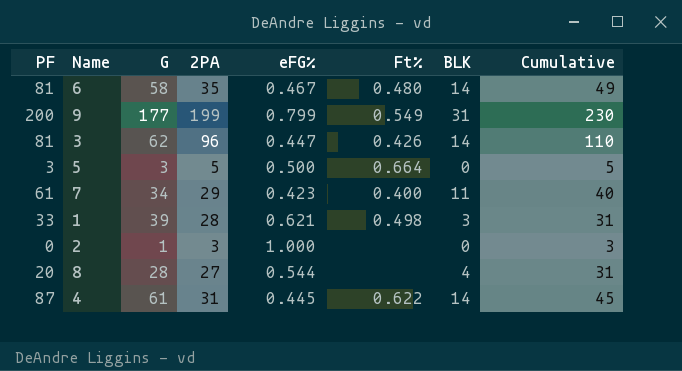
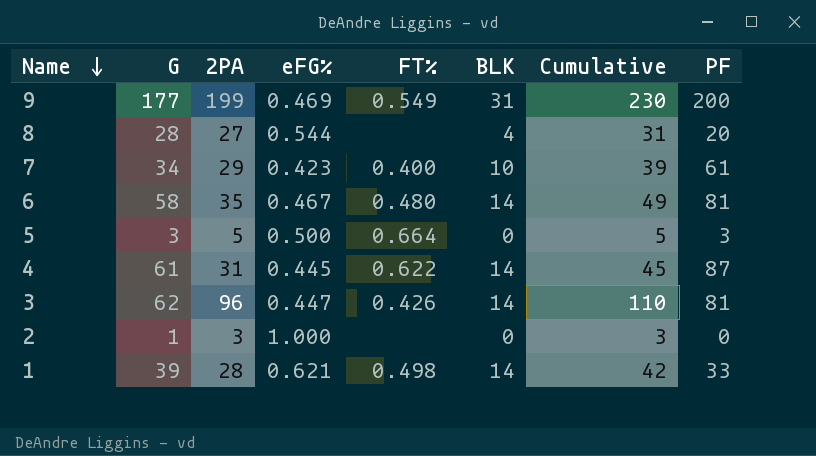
row order: none -> Name descending
column name: Ft% -> FT%
column PF | position: 1 -> 8
9 | eFG%: 0.799 -> 0.469
7 | BLK: 11 -> 10
7 | Cumulative: 40 -> 39
1 | BLK: 3 -> 14
1 | Cumulative: 31 -> 42

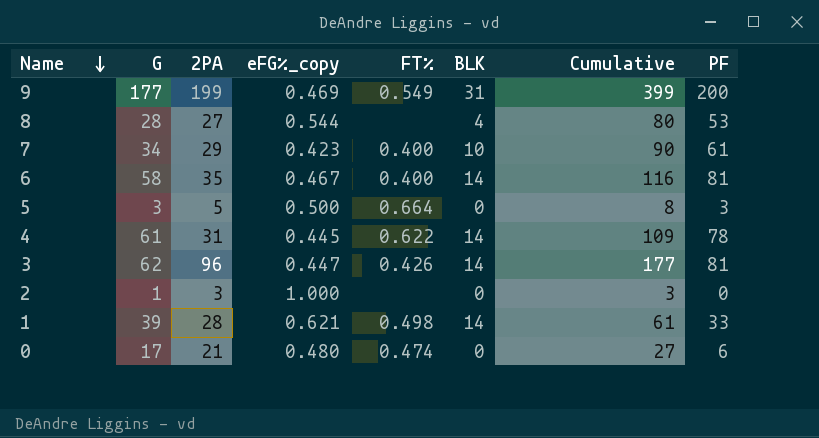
column name: eFG% -> eFG%_copy
column Cumulative | formula: [2PA] + [BLK] -> [2PA] + [PF]
8 | PF: 20 -> 53
6 | FT%: 0.480 -> 0.400
4 | PF: 87 -> 78
row 0: none -> 17 | 21 | 0.480 | 0.474 | 0 | 27 | 6

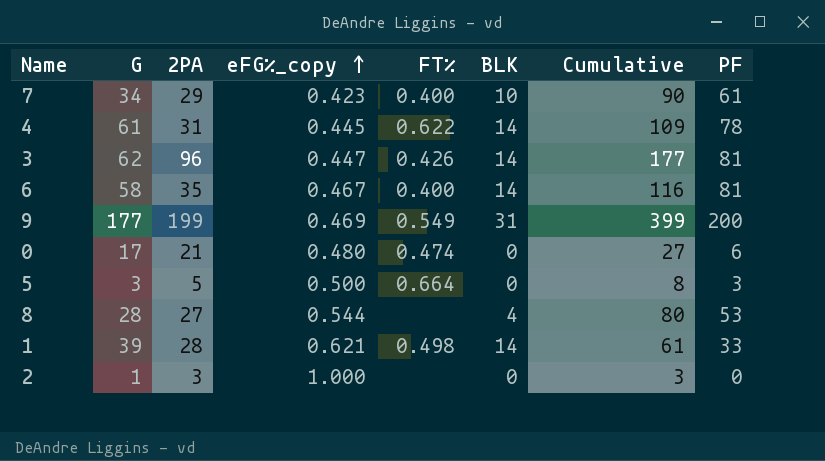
row order: Name descending -> eFG%_copy ascending

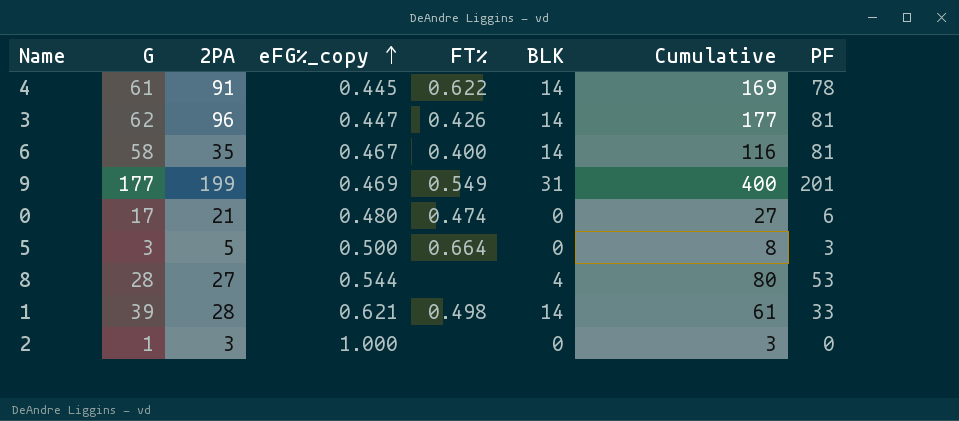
row 7: 34 | 29 | 0.423 | 0.400 | 10 | 90 | 61 -> none
4 | 2PA: 31 -> 91
4 | Cumulative: 109 -> 169
9 | Cumulative: 399 -> 400
9 | PF: 200 -> 201

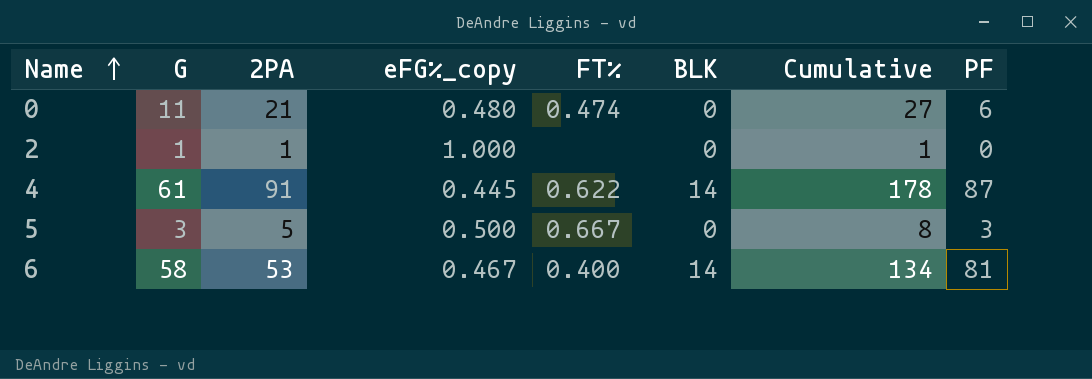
row order: eFG%_copy ascending -> Name ascending
row 3: 62 | 96 | 0.447 | 0.426 | 14 | 177 | 81 -> none
row 9: 177 | 199 | 0.469 | 0.549 | 31 | 400 | 201 -> none
row 8: 28 | 27 | 0.544 | none | 4 | 80 | 53 -> none
row 1: 39 | 28 | 0.621 | 0.498 | 14 | 61 | 33 -> none
0 | G: 17 -> 11
2 | 2PA: 3 -> 1
2 | Cumulative: 3 -> 1
4 | Cumulative: 169 -> 178
4 | PF: 78 -> 87
5 | FT%: 0.664 -> 0.667
6 | 2PA: 35 -> 53
6 | Cumulative: 116 -> 134

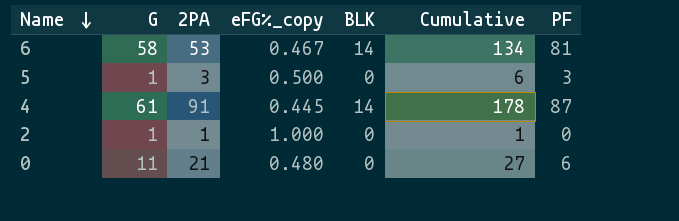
row order: Name ascending -> Name descending
column FT% | position: 5 -> none
5 | G: 3 -> 1
5 | 2PA: 5 -> 3
5 | Cumulative: 8 -> 6

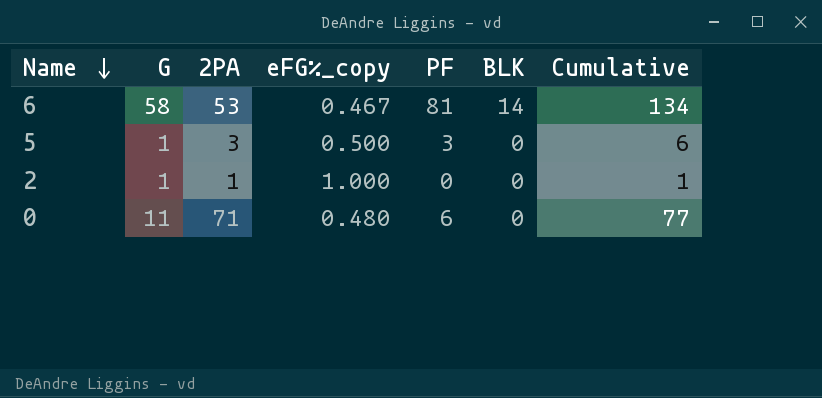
column PF | position: 7 -> 5
row 4: 61 | 91 | 0.445 | 14 | 178 | 87 -> none
0 | 2PA: 21 -> 71
0 | Cumulative: 27 -> 77

